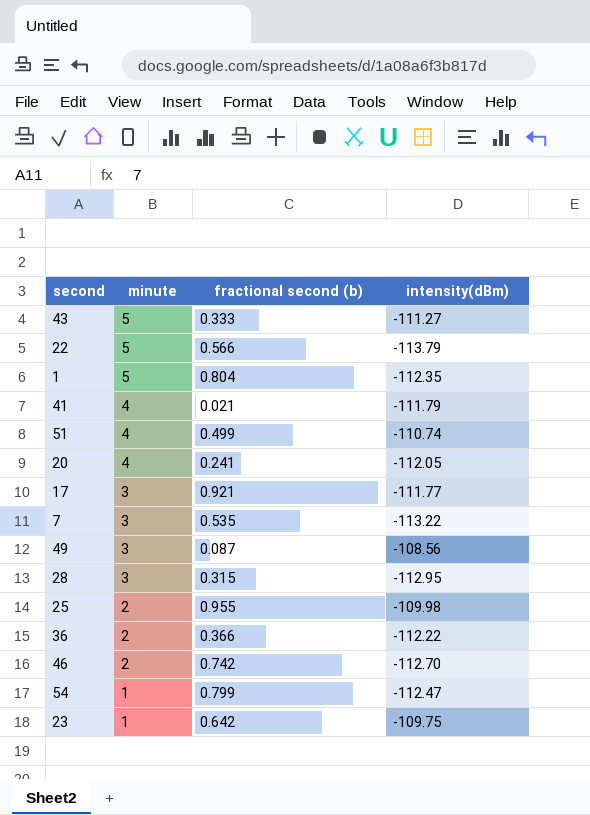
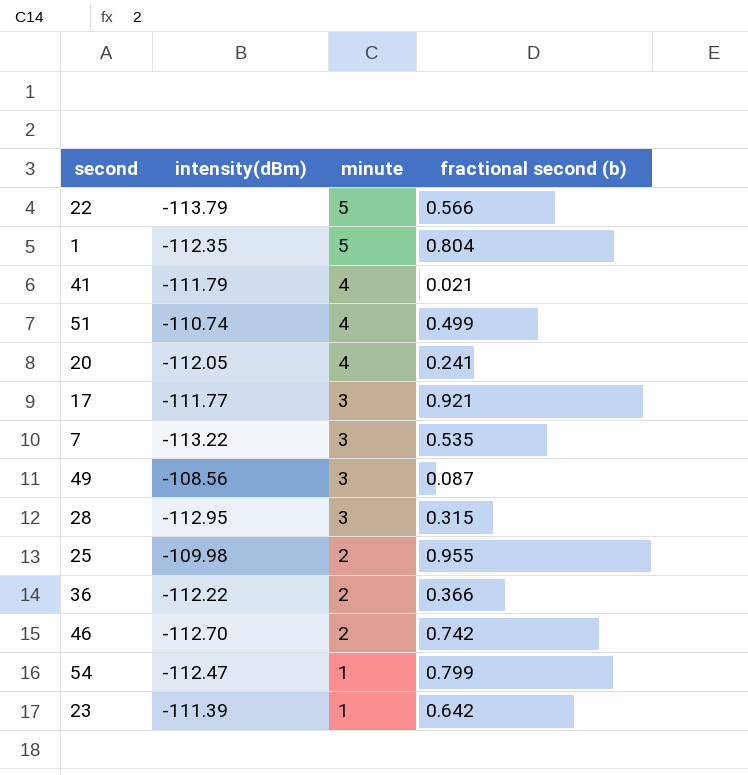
column intensity(dBm) | position: 4 -> 2
row 43: 5 | 0.333 | -111.27 -> none
23 | intensity(dBm): -109.75 -> -111.39

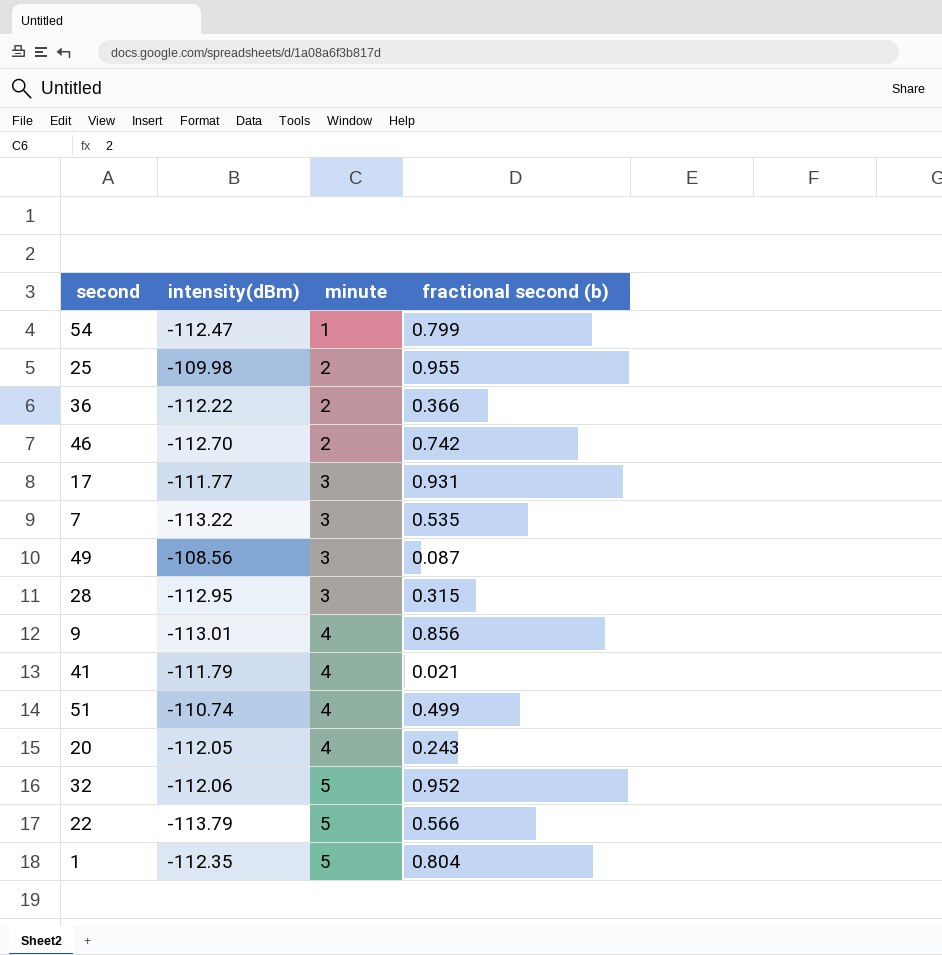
row order: minute descending -> minute ascending
row 23: -111.39 | 1 | 0.642 -> none
17 | fractional second (b): 0.921 -> 0.931
row 9: none -> -113.01 | 4 | 0.856
20 | fractional second (b): 0.241 -> 0.243
row 32: none -> -112.06 | 5 | 0.952

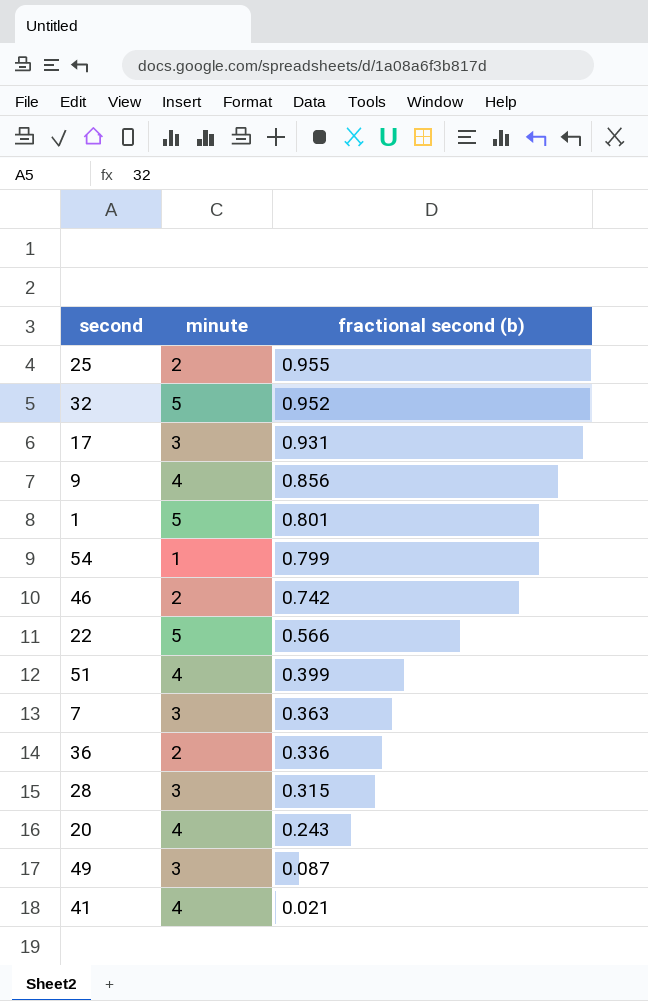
row order: minute ascending -> fractional second (b) descending
column intensity(dBm) | position: 2 -> none
1 | fractional second (b): 0.804 -> 0.801
51 | fractional second (b): 0.499 -> 0.399
7 | fractional second (b): 0.535 -> 0.363
36 | fractional second (b): 0.366 -> 0.336

